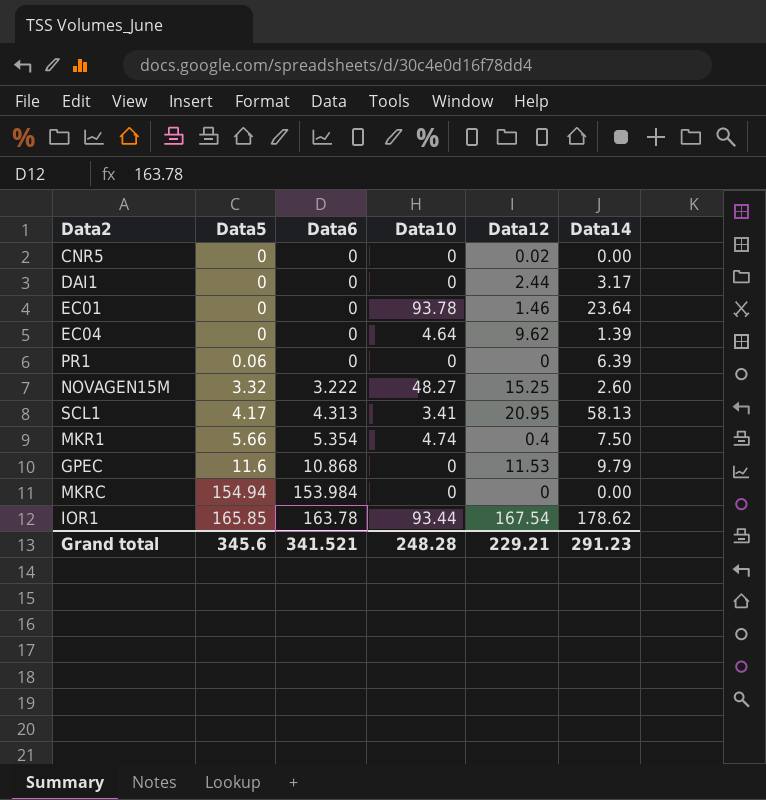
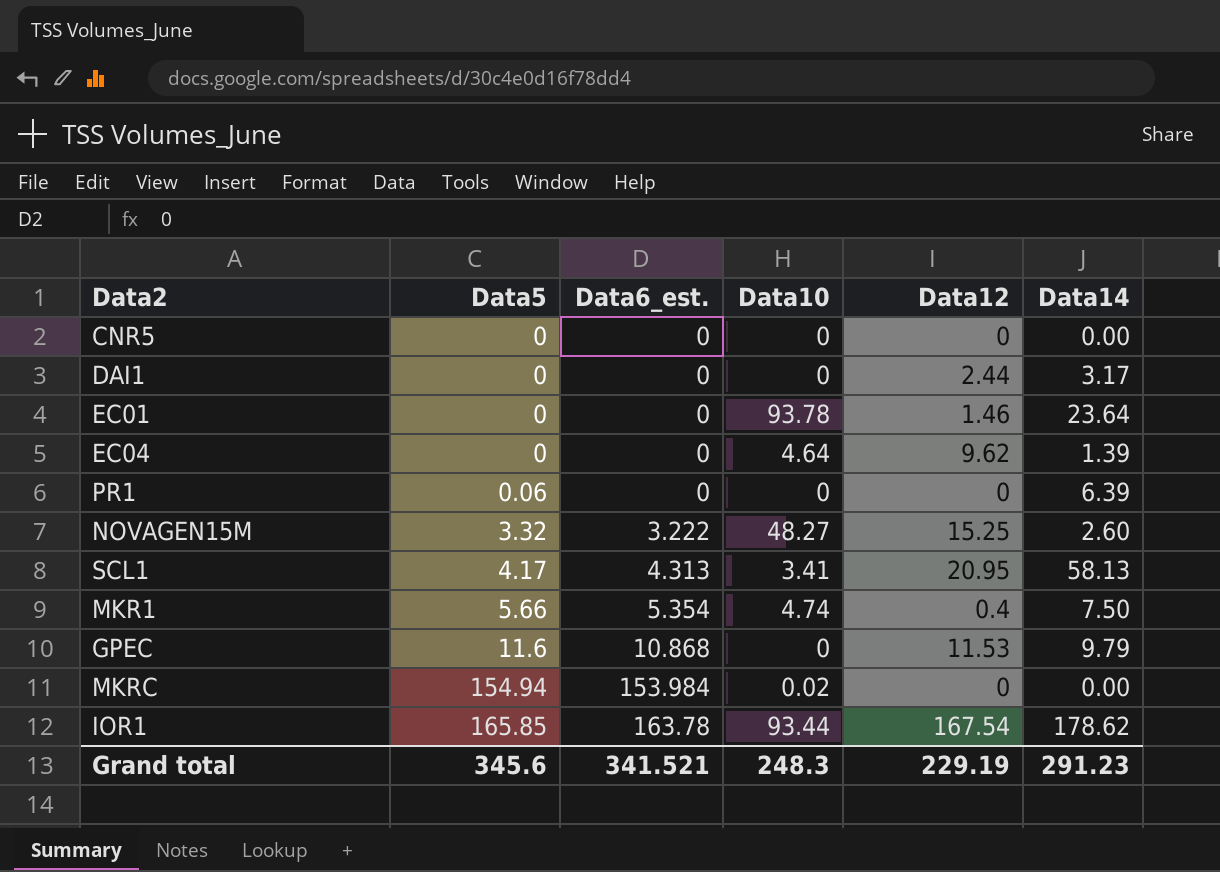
column name: Data6 -> Data6_est.
CNR5 | Data12: 0.02 -> 0
MKRC | Data10: 0 -> 0.02
Grand total | Data10: 248.28 -> 248.3
Grand total | Data12: 229.21 -> 229.19

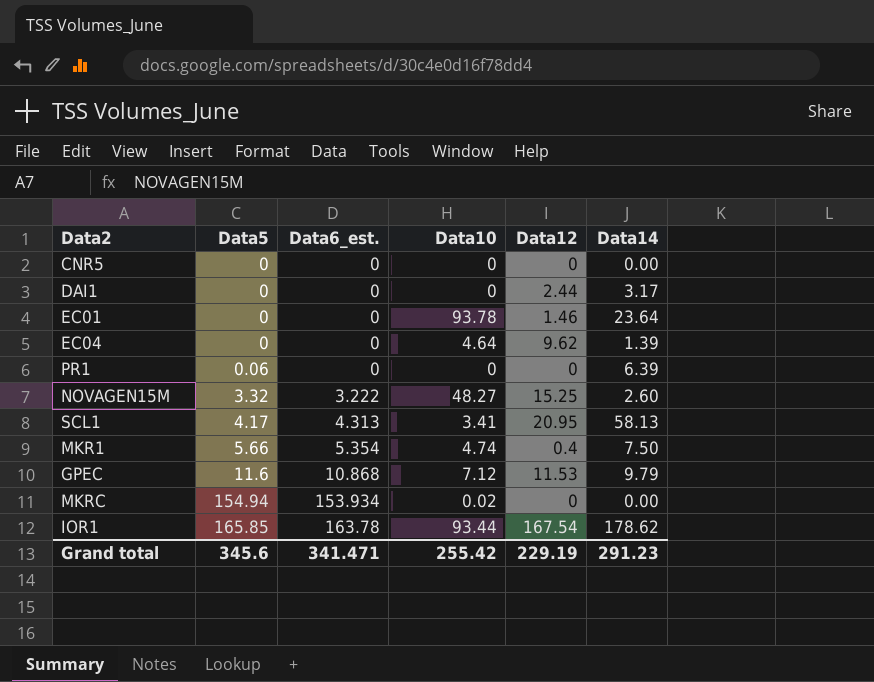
GPEC | Data10: 0 -> 7.12
MKRC | Data6_est.: 153.984 -> 153.934
Grand total | Data6_est.: 341.521 -> 341.471
Grand total | Data10: 248.3 -> 255.42

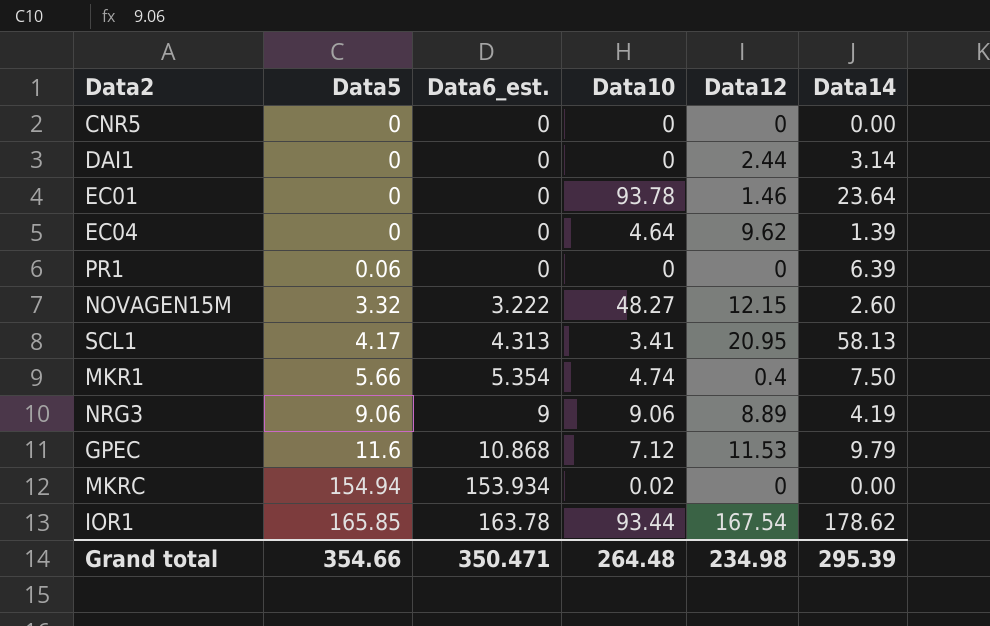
DAI1 | Data14: 3.17 -> 3.14
NOVAGEN15M | Data12: 15.25 -> 12.15
row NRG3: none -> 9.06 | 9 | 9.06 | 8.89 | 4.19
Grand total | Data5: 345.6 -> 354.66
Grand total | Data6_est.: 341.471 -> 350.471
Grand total | Data10: 255.42 -> 264.48
Grand total | Data12: 229.19 -> 234.98
Grand total | Data14: 291.23 -> 295.39

